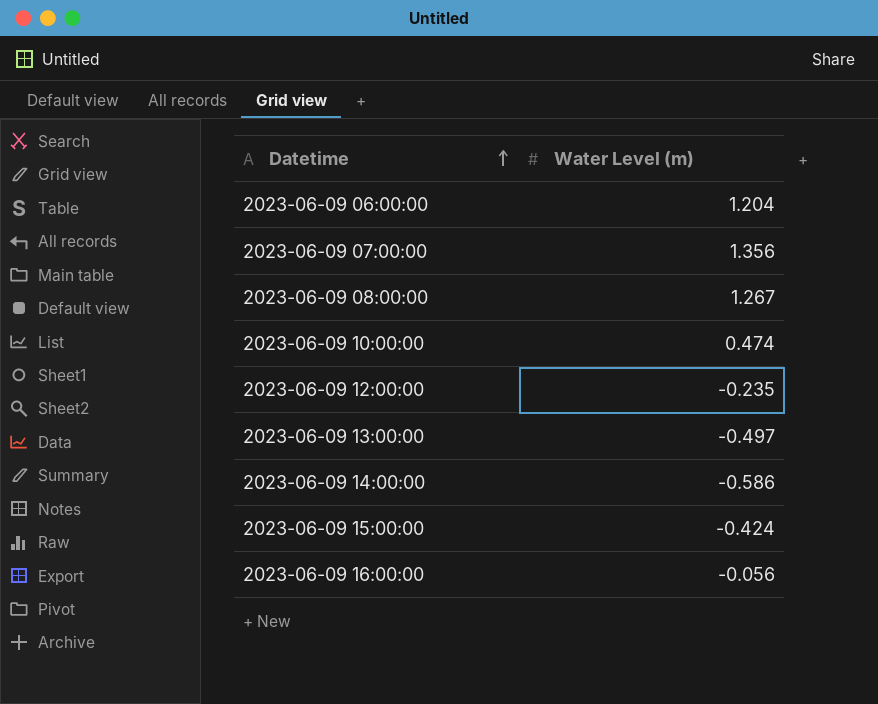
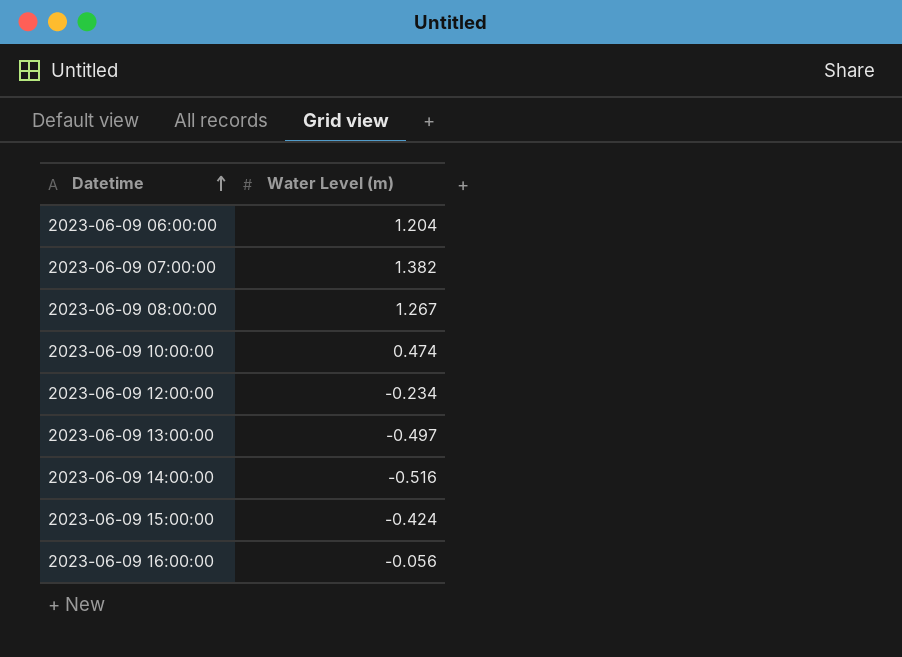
2023-06-09 07:00:00 | Water Level (m): 1.356 -> 1.382
2023-06-09 12:00:00 | Water Level (m): -0.235 -> -0.234
2023-06-09 14:00:00 | Water Level (m): -0.586 -> -0.516

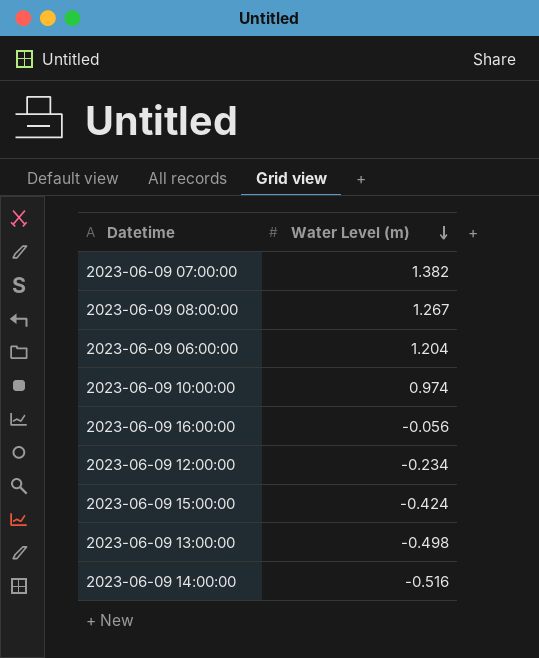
row order: Datetime ascending -> Water Level (m) descending
2023-06-09 10:00:00 | Water Level (m): 0.474 -> 0.974
2023-06-09 13:00:00 | Water Level (m): -0.497 -> -0.498

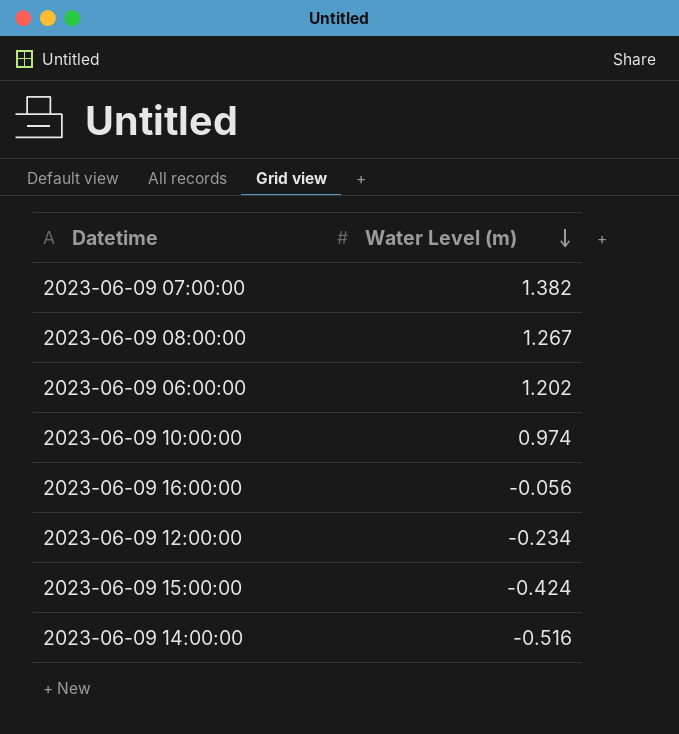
row 2023-06-09 13:00:00: -0.498 -> none
2023-06-09 06:00:00 | Water Level (m): 1.204 -> 1.202

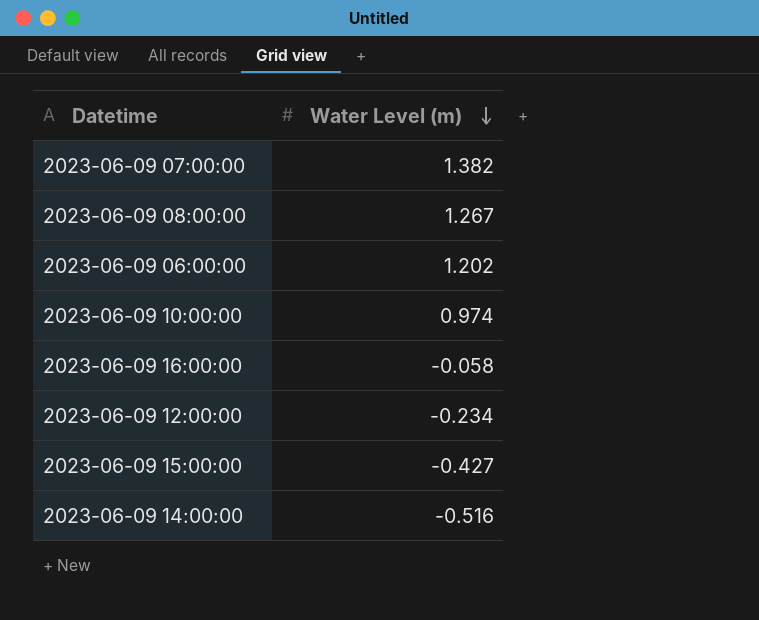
2023-06-09 16:00:00 | Water Level (m): -0.056 -> -0.058
2023-06-09 15:00:00 | Water Level (m): -0.424 -> -0.427

